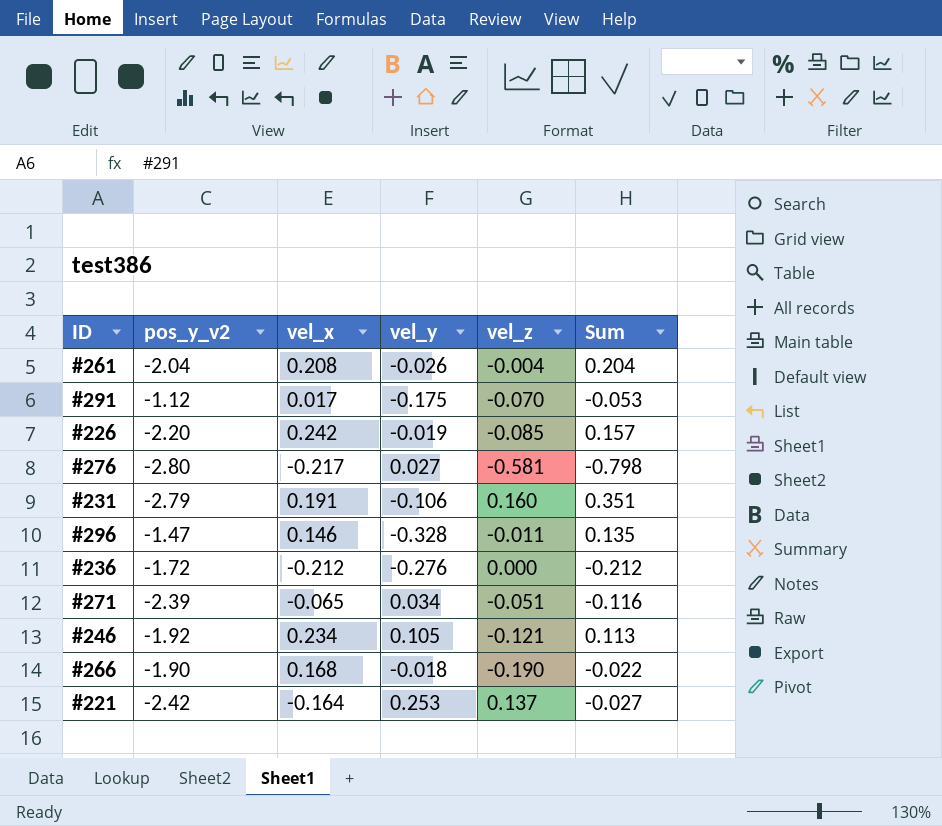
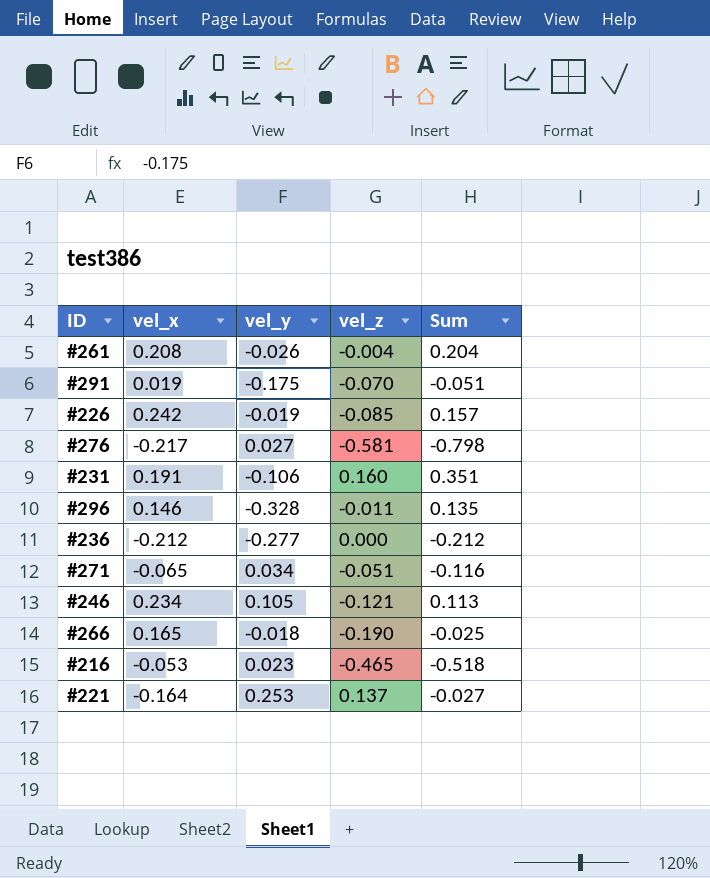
column pos_y_v2 | position: 2 -> none
#291 | vel_x: 0.017 -> 0.019
#291 | Sum: -0.053 -> -0.051
#236 | vel_y: -0.276 -> -0.277
#266 | vel_x: 0.168 -> 0.165
#266 | Sum: -0.022 -> -0.025
row #216: none -> -0.053 | 0.023 | -0.465 | -0.518

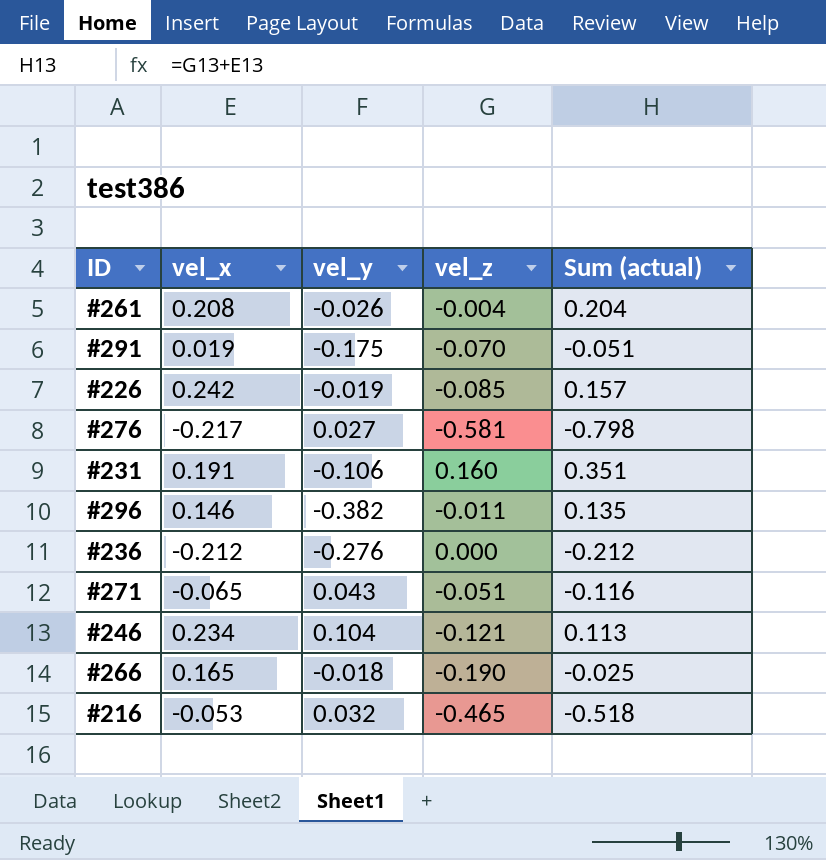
column name: Sum -> Sum (actual)
row #221: -0.164 | 0.253 | 0.137 | -0.027 -> none
#296 | vel_y: -0.328 -> -0.382
#236 | vel_y: -0.277 -> -0.276
#271 | vel_y: 0.034 -> 0.043
#246 | vel_y: 0.105 -> 0.104
#216 | vel_y: 0.023 -> 0.032

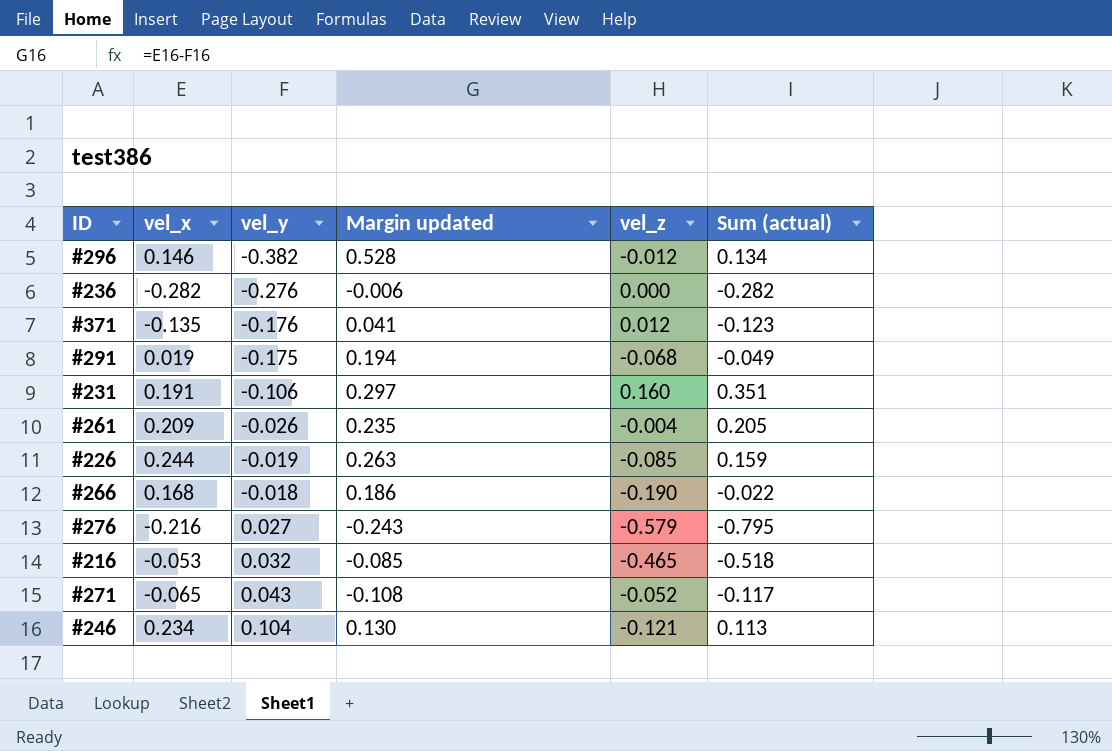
row order: none -> vel_y ascending
column Margin updated | formula: none -> [vel_x] - [vel_y]
#296 | vel_z: -0.011 -> -0.012
#296 | Sum (actual): 0.135 -> 0.134
#236 | vel_x: -0.212 -> -0.282
#236 | Sum (actual): -0.212 -> -0.282
row #371: none -> -0.135 | -0.176 | 0.041 | 0.012 | -0.123
#291 | vel_z: -0.070 -> -0.068
#291 | Sum (actual): -0.051 -> -0.049
#261 | vel_x: 0.208 -> 0.209
#261 | Sum (actual): 0.204 -> 0.205
#226 | vel_x: 0.242 -> 0.244
#226 | Sum (actual): 0.157 -> 0.159
#266 | vel_x: 0.165 -> 0.168
#266 | Sum (actual): -0.025 -> -0.022
#276 | vel_x: -0.217 -> -0.216
#276 | vel_z: -0.581 -> -0.579
#276 | Sum (actual): -0.798 -> -0.795
#271 | vel_z: -0.051 -> -0.052
#271 | Sum (actual): -0.116 -> -0.117

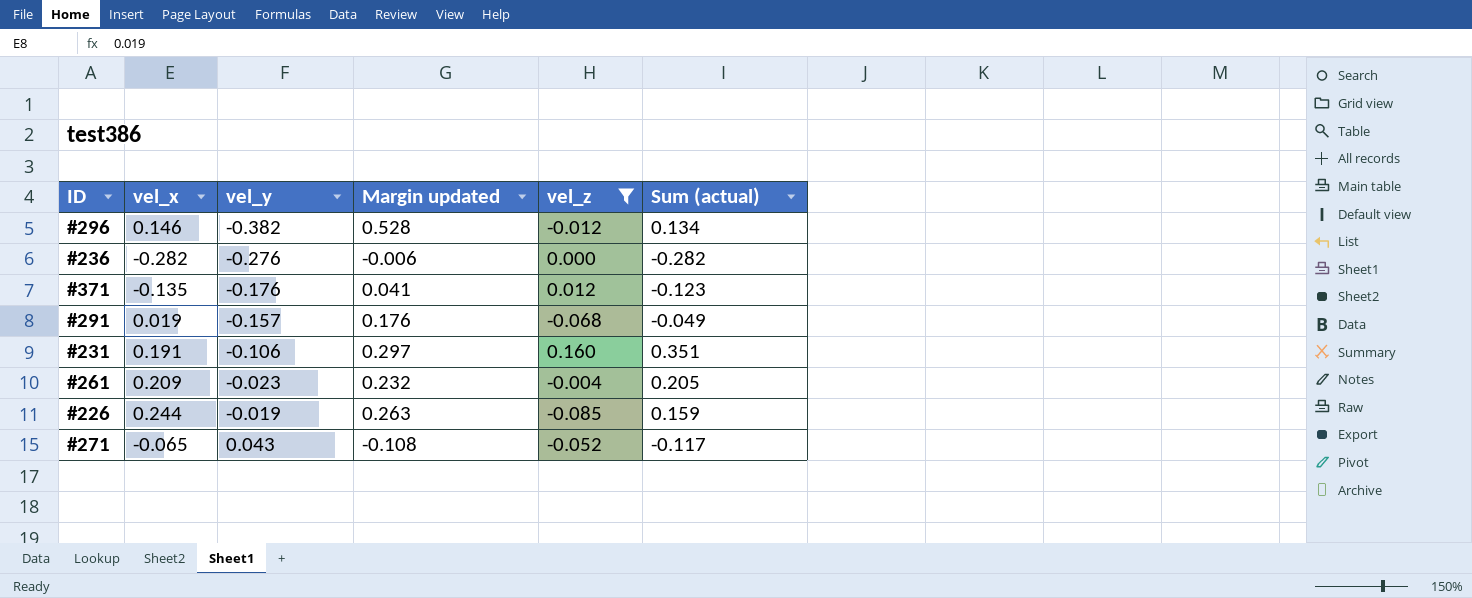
filter: none -> vel_z >= -0.085
#291 | vel_y: -0.175 -> -0.157
#291 | Margin updated: 0.194 -> 0.176
#261 | vel_y: -0.026 -> -0.023
#261 | Margin updated: 0.235 -> 0.232

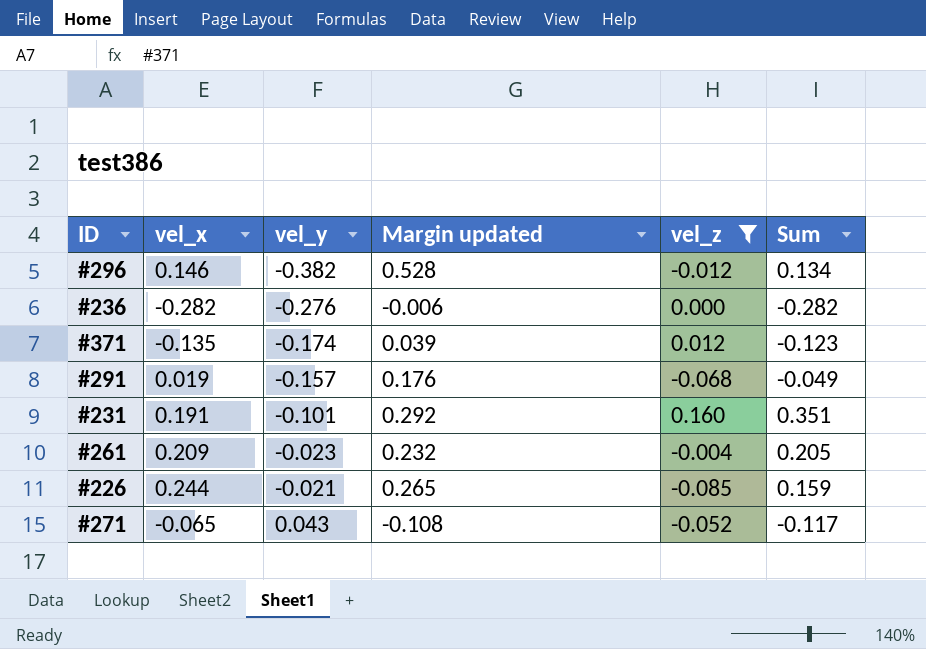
column name: Sum (actual) -> Sum
#371 | vel_y: -0.176 -> -0.174
#371 | Margin updated: 0.041 -> 0.039
#231 | vel_y: -0.106 -> -0.101
#231 | Margin updated: 0.297 -> 0.292
#226 | vel_y: -0.019 -> -0.021
#226 | Margin updated: 0.263 -> 0.265

